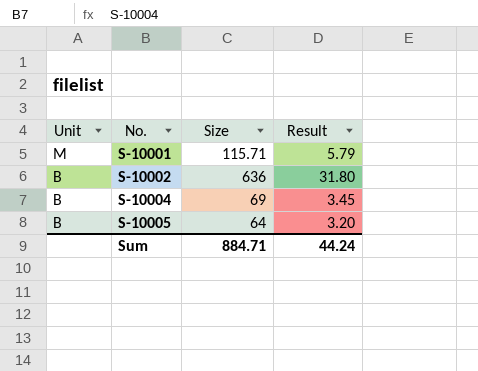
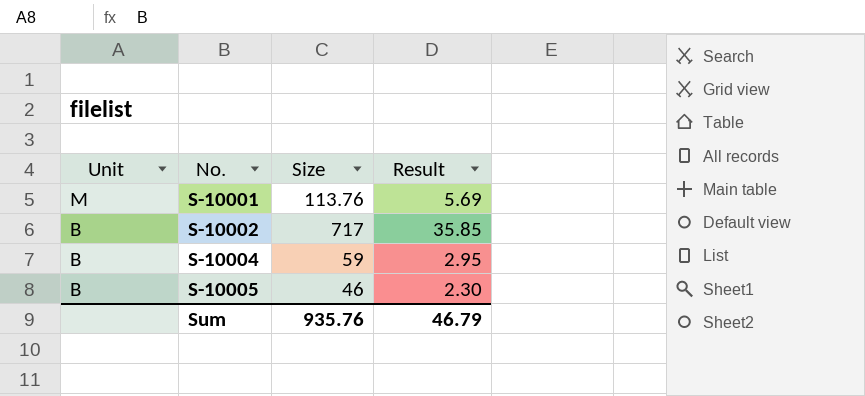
S-10001 | Size: 115.71 -> 113.76
S-10001 | Result: 5.79 -> 5.69
S-10002 | Size: 636 -> 717
S-10002 | Result: 31.80 -> 35.85
S-10004 | Size: 69 -> 59
S-10004 | Result: 3.45 -> 2.95
S-10005 | Size: 64 -> 46
S-10005 | Result: 3.20 -> 2.30
Sum | Size: 884.71 -> 935.76
Sum | Result: 44.24 -> 46.79

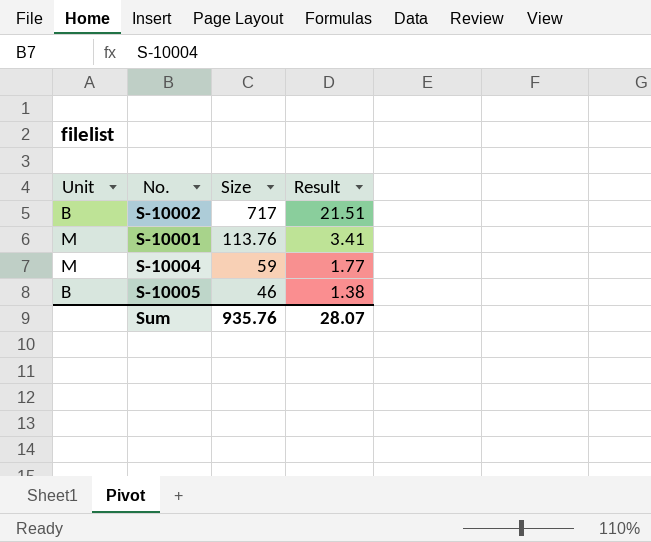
row order: Unit descending -> Size descending
column Result | formula: [Size] * 0.05 -> [Size] * 0.03
S-10004 | Unit: B -> M
Sum | Result: 46.79 -> 28.07

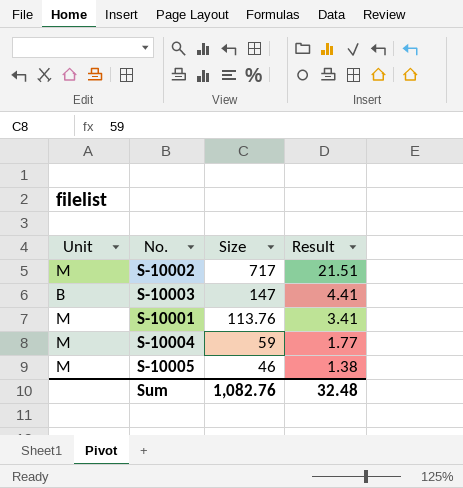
S-10002 | Unit: B -> M
row S-10003: none -> B | 147 | 4.41
S-10005 | Unit: B -> M
Sum | Size: 935.76 -> 1,082.76
Sum | Result: 28.07 -> 32.48

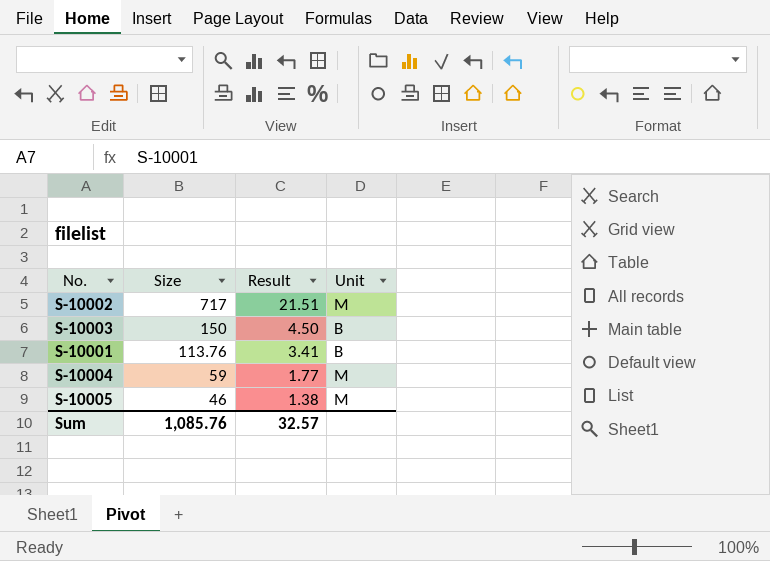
column Unit | position: 1 -> 4
S-10003 | Size: 147 -> 150
S-10003 | Result: 4.41 -> 4.50
S-10001 | Unit: M -> B
Sum | Size: 1,082.76 -> 1,085.76
Sum | Result: 32.48 -> 32.57

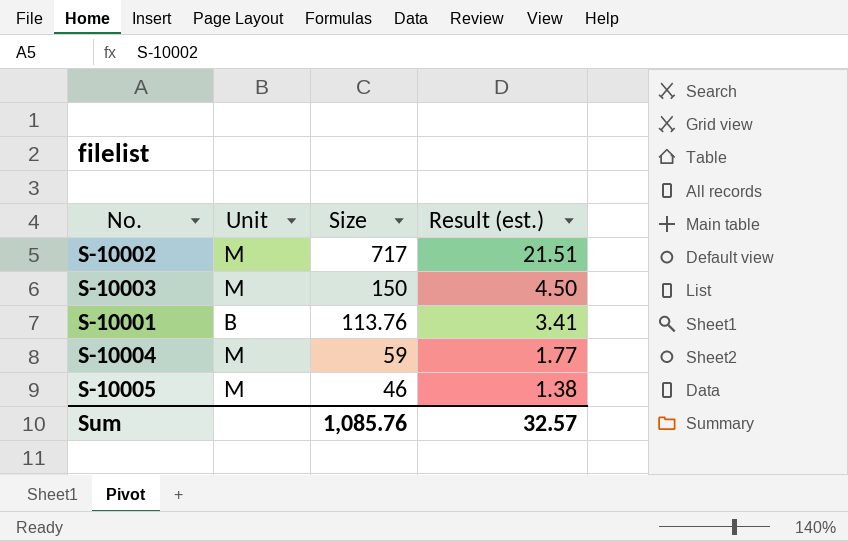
column Unit | position: 4 -> 2
column name: Result -> Result (est.)
S-10003 | Unit: B -> M

